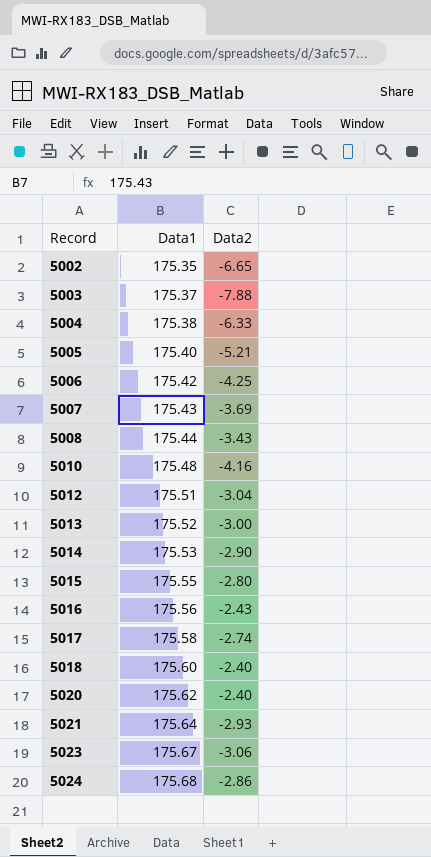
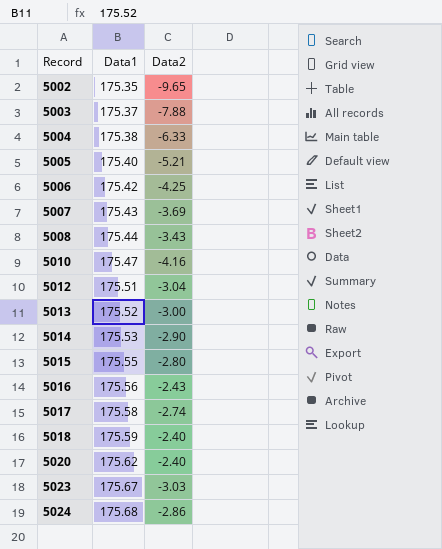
row 5021: 175.64 | -2.93 -> none
5002 | Data2: -6.65 -> -9.65
5010 | Data1: 175.48 -> 175.47
5018 | Data1: 175.60 -> 175.59
5023 | Data2: -3.06 -> -3.03

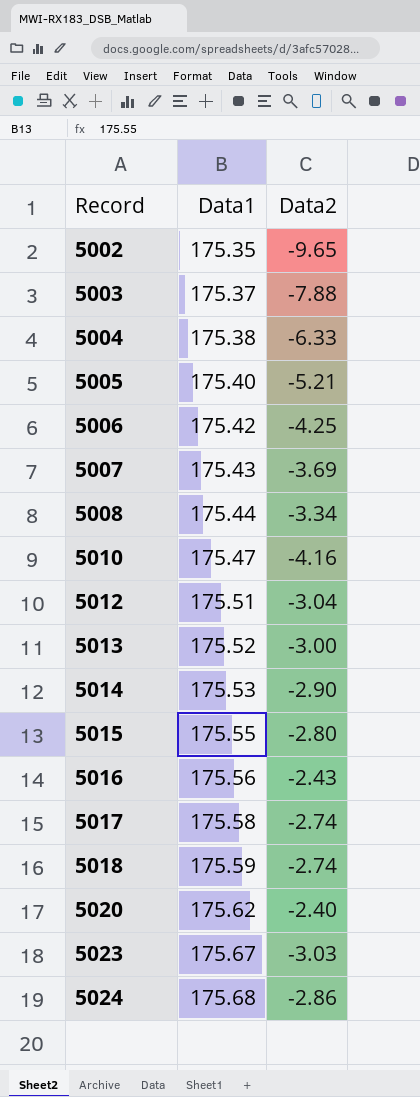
5008 | Data2: -3.43 -> -3.34
5018 | Data2: -2.40 -> -2.74

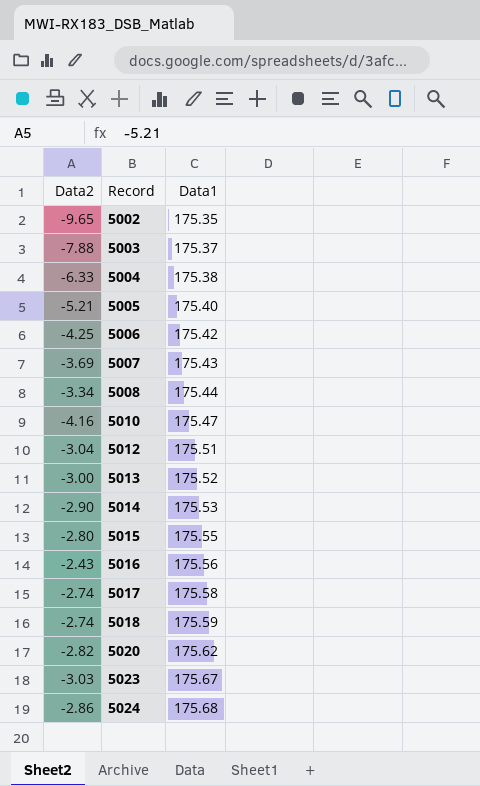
column Data2 | position: 3 -> 1
5020 | Data2: -2.40 -> -2.82

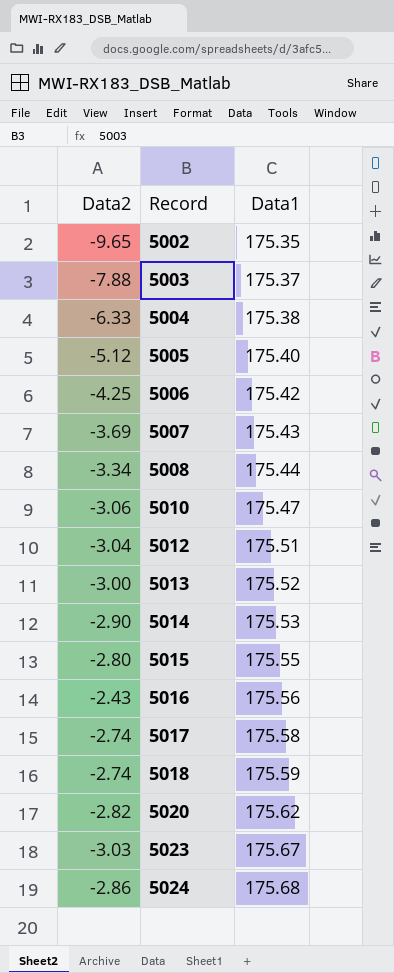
5005 | Data2: -5.21 -> -5.12
5010 | Data2: -4.16 -> -3.06

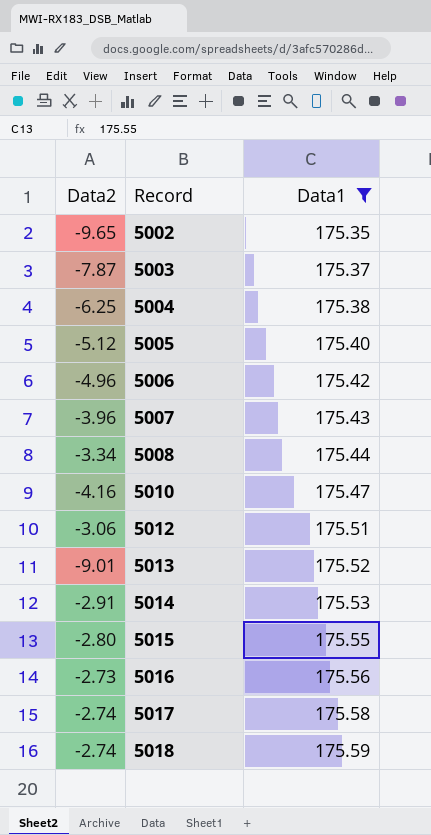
filter: none -> Data1 <= 175.59
5003 | Data2: -7.88 -> -7.87
5004 | Data2: -6.33 -> -6.25
5006 | Data2: -4.25 -> -4.96
5007 | Data2: -3.69 -> -3.96
5010 | Data2: -3.06 -> -4.16
5012 | Data2: -3.04 -> -3.06
5013 | Data2: -3.00 -> -9.01
5014 | Data2: -2.90 -> -2.91
5016 | Data2: -2.43 -> -2.73

